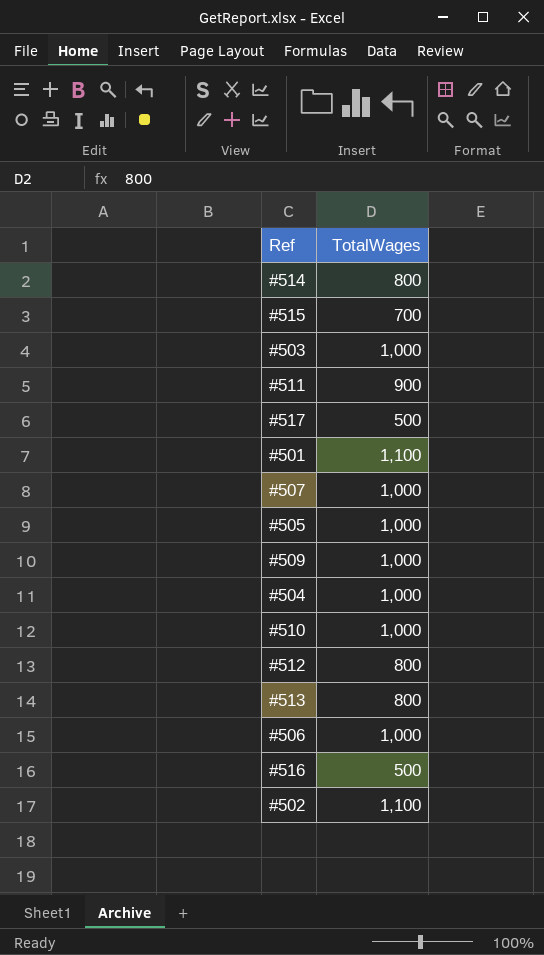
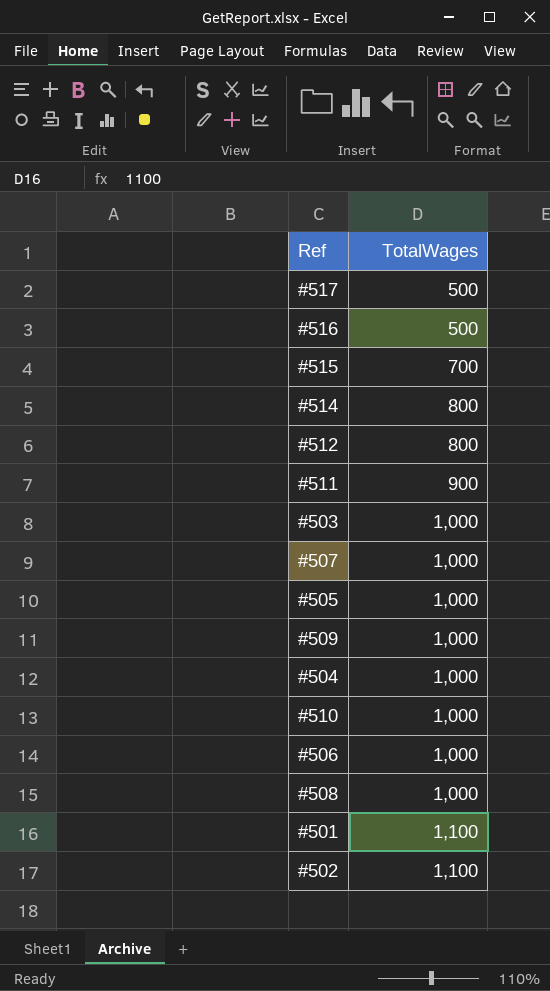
row order: none -> TotalWages ascending
row #513: 800 -> none
row #508: none -> 1,000

